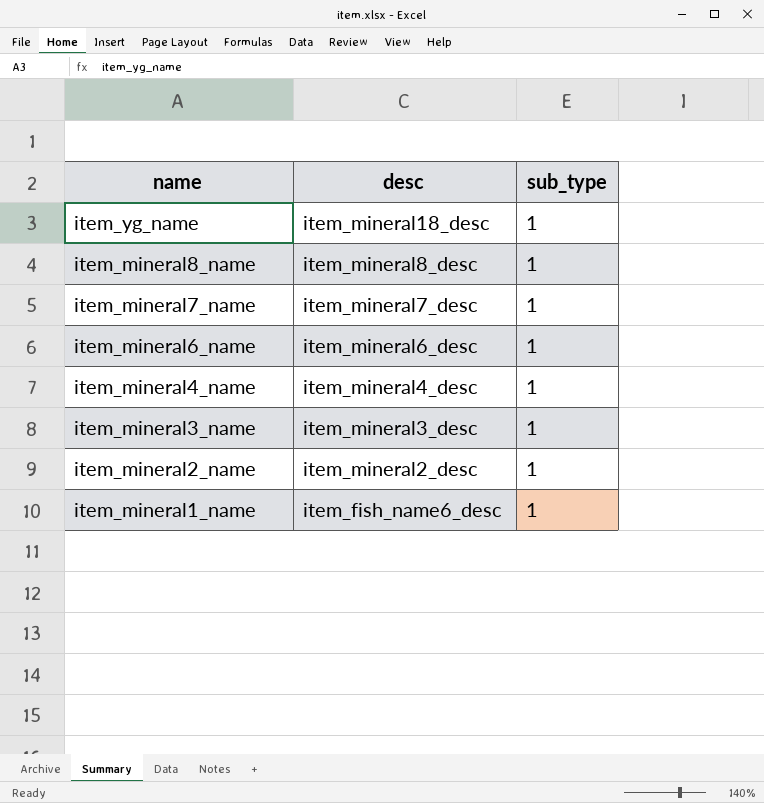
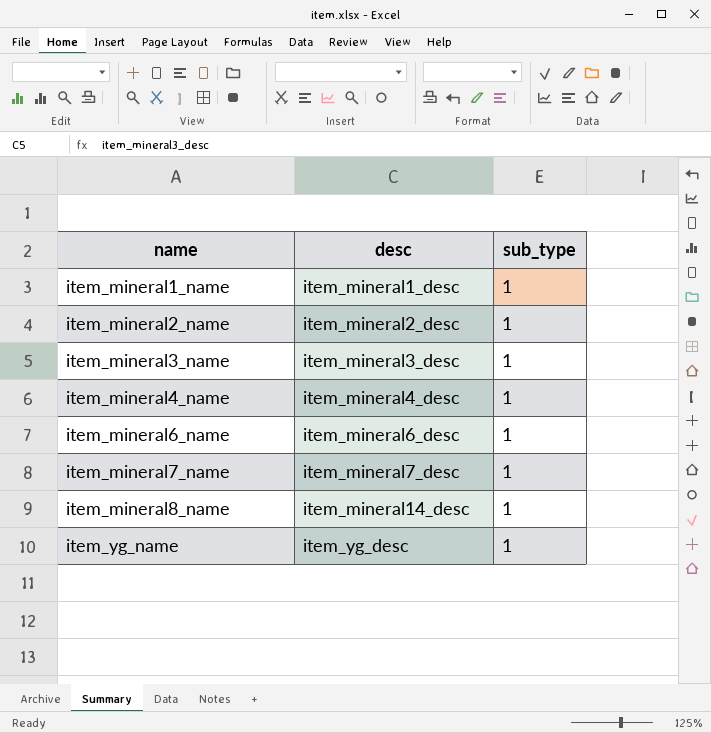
row order: name descending -> name ascending
item_mineral1_name | desc: item_fish_name6_desc -> item_mineral1_desc
item_mineral8_name | desc: item_mineral8_desc -> item_mineral14_desc
item_yg_name | desc: item_mineral18_desc -> item_yg_desc

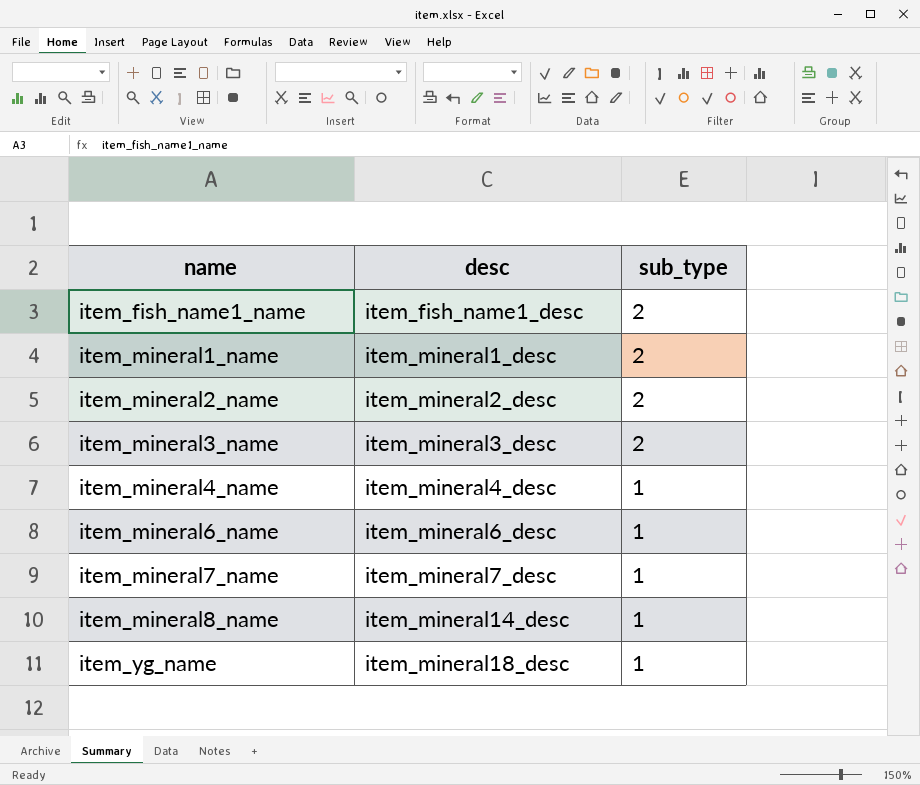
row item_fish_name1_name: none -> item_fish_name1_desc | 2
item_mineral1_name | sub_type: 1 -> 2
item_mineral2_name | sub_type: 1 -> 2
item_mineral3_name | sub_type: 1 -> 2
item_yg_name | desc: item_yg_desc -> item_mineral18_desc

